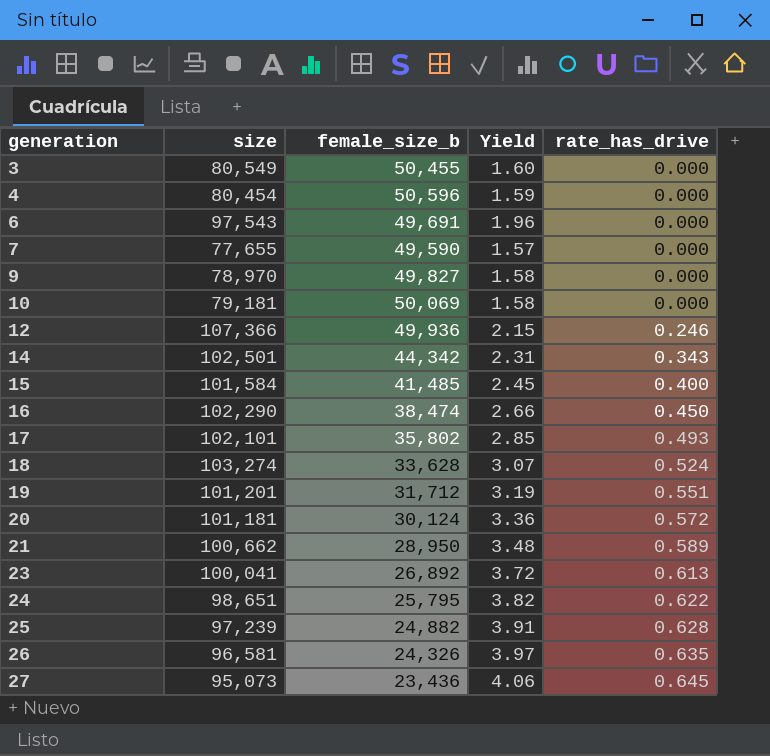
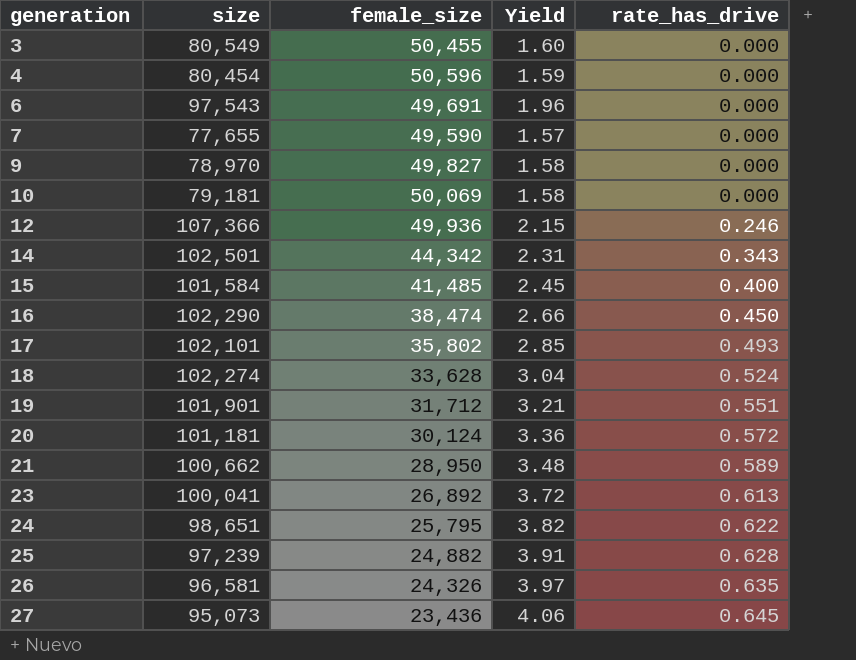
column name: female_size_b -> female_size
18 | size: 103,274 -> 102,274
18 | Yield: 3.07 -> 3.04
19 | size: 101,201 -> 101,901
19 | Yield: 3.19 -> 3.21

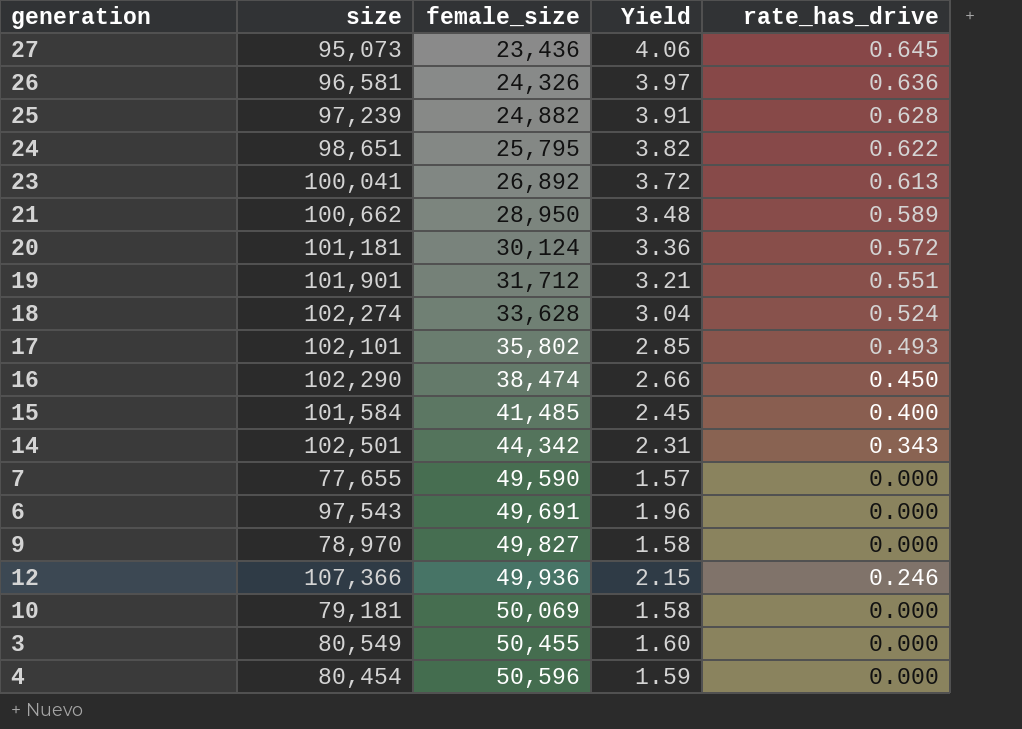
row order: generation ascending -> female_size ascending
26 | rate_has_drive: 0.635 -> 0.636

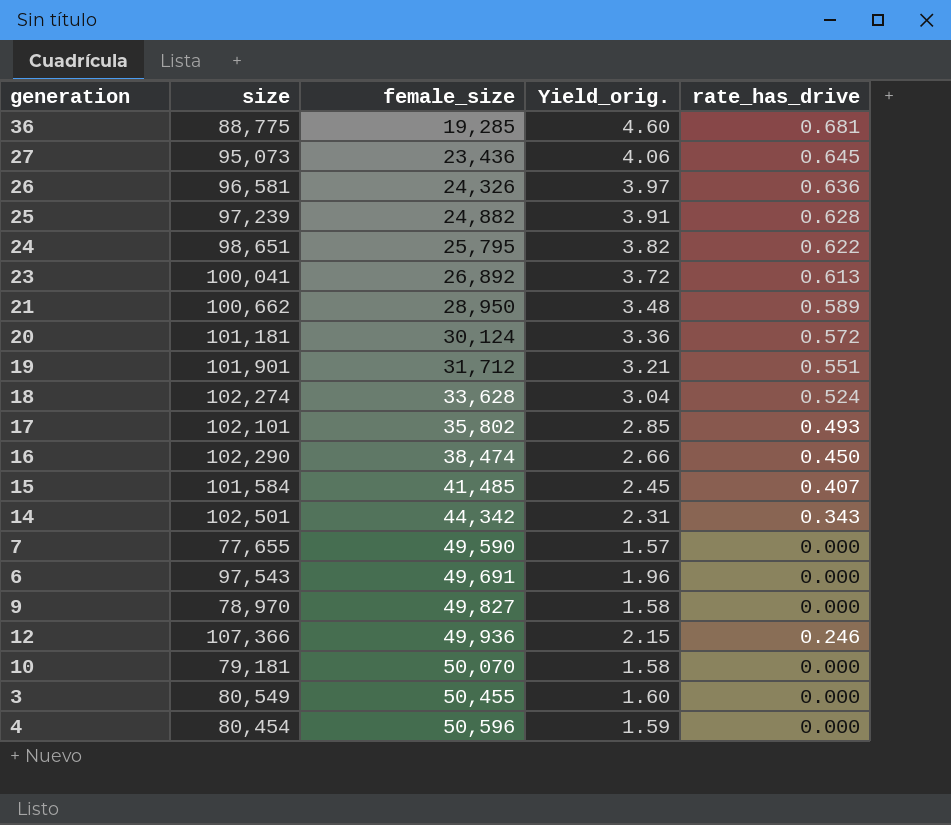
column name: Yield -> Yield_orig.
row 36: none -> 88,775 | 19,285 | 4.60 | 0.681
15 | rate_has_drive: 0.400 -> 0.407
10 | female_size: 50,069 -> 50,070

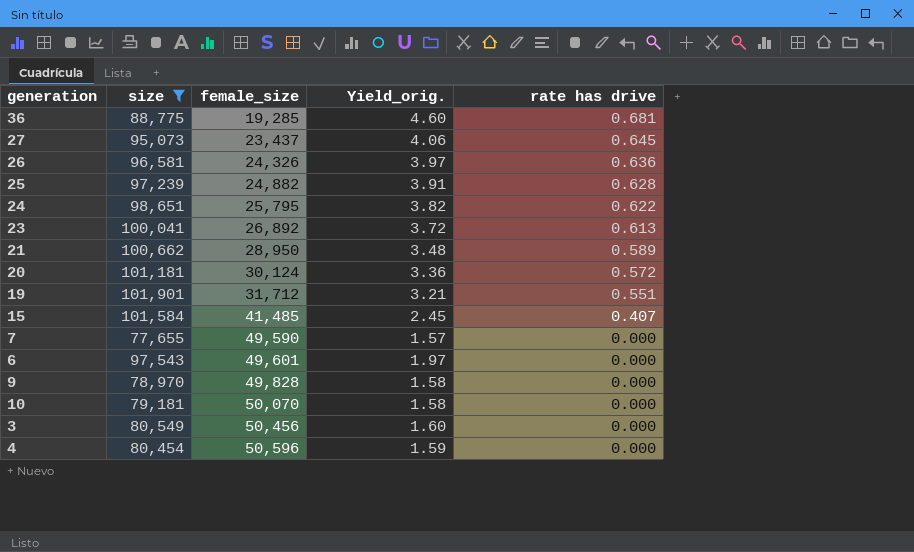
filter: none -> size <= 101,901
column name: rate_has_drive -> rate has drive
27 | female_size: 23,436 -> 23,437
6 | female_size: 49,691 -> 49,601
6 | Yield_orig.: 1.96 -> 1.97
9 | female_size: 49,827 -> 49,828
3 | female_size: 50,455 -> 50,456

